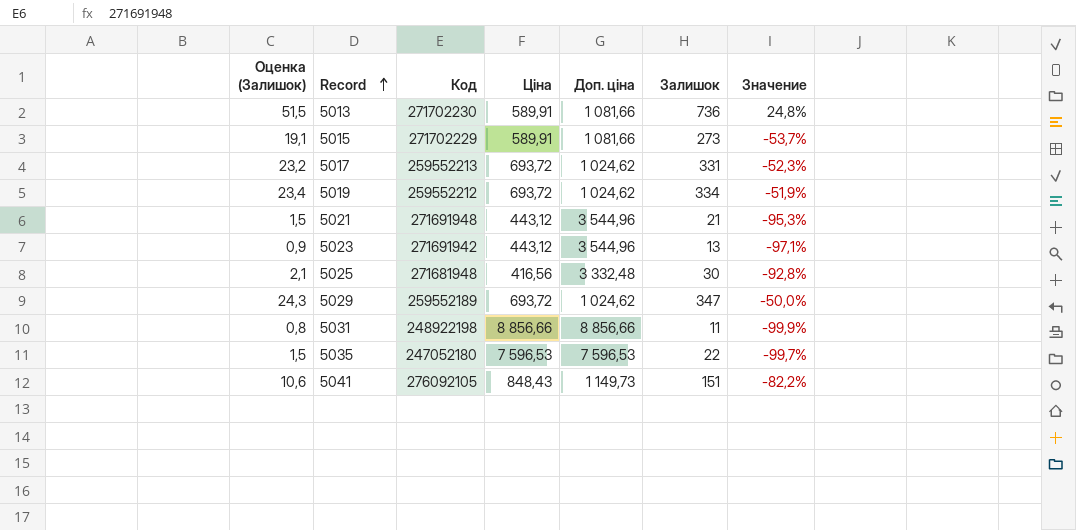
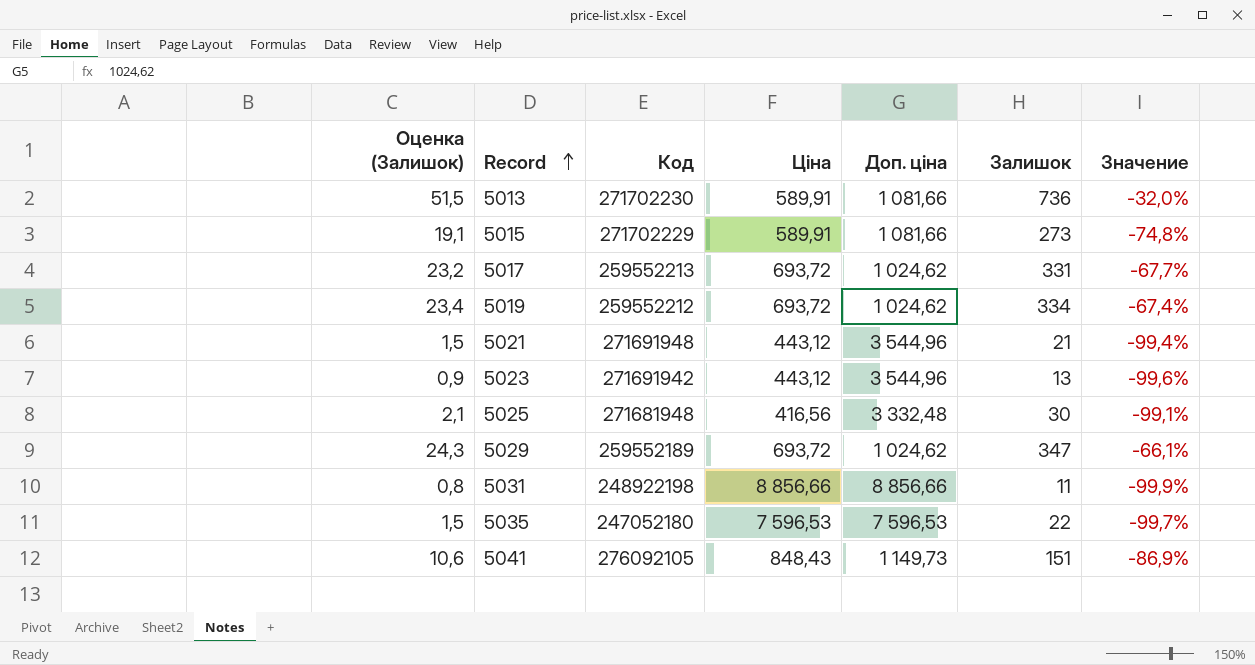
column Значение | formula: ([Залишок] - [Ціна]) / [Ціна] -> ([Залишок] - [Доп. ціна]) / [Доп. ціна]

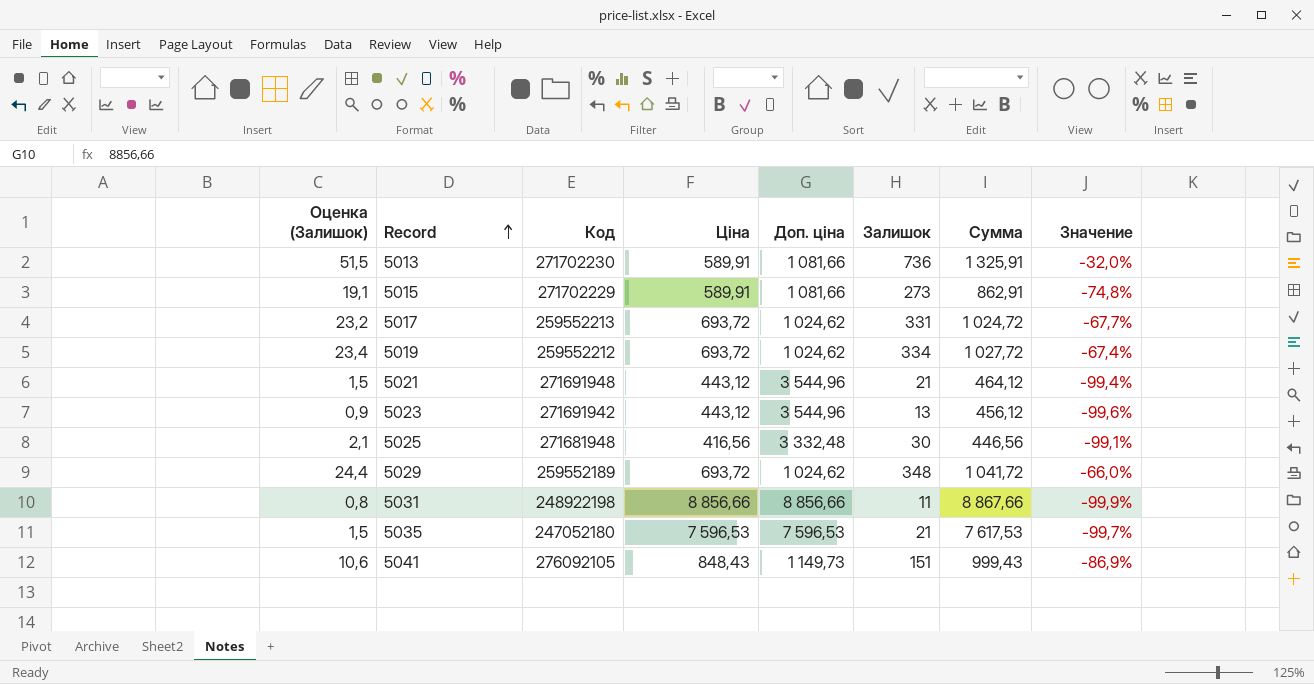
column Сумма | formula: none -> [Ціна] + [Залишок]
5029 | Оценка (Залишок): 24,3 -> 24,4
5029 | Залишок: 347 -> 348
5029 | Значение: -66,1% -> -66,0%
5035 | Залишок: 22 -> 21

